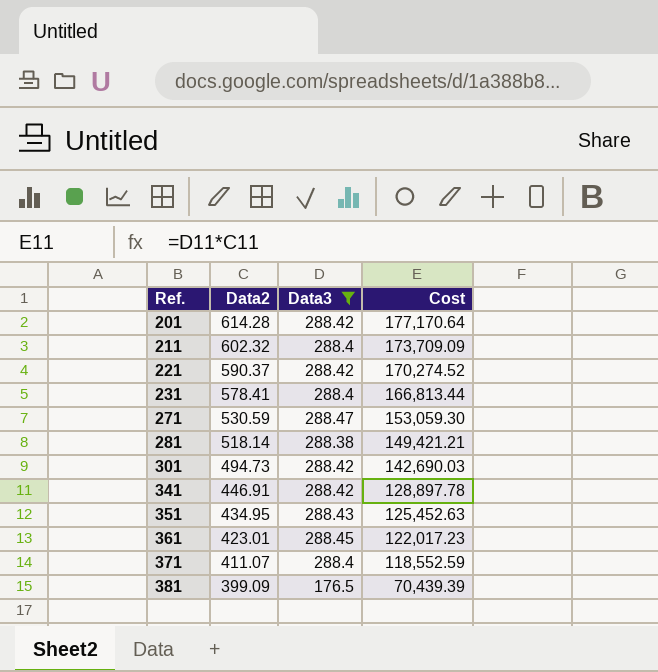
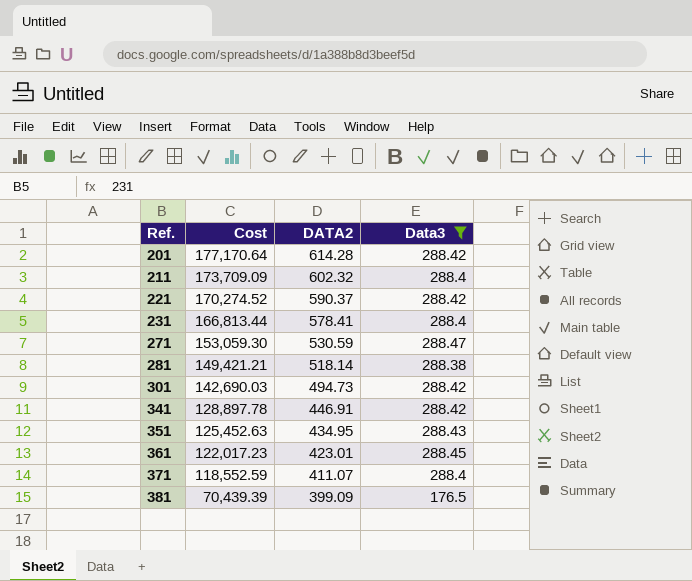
column Cost | position: 4 -> 2
column name: Data2 -> DATA2

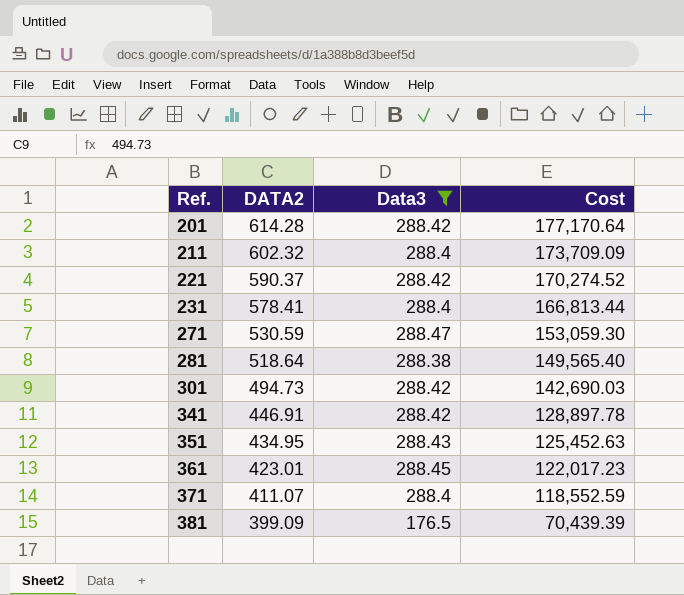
column Cost | position: 2 -> 4
281 | DATA2: 518.14 -> 518.64
281 | Cost: 149,421.21 -> 149,565.40

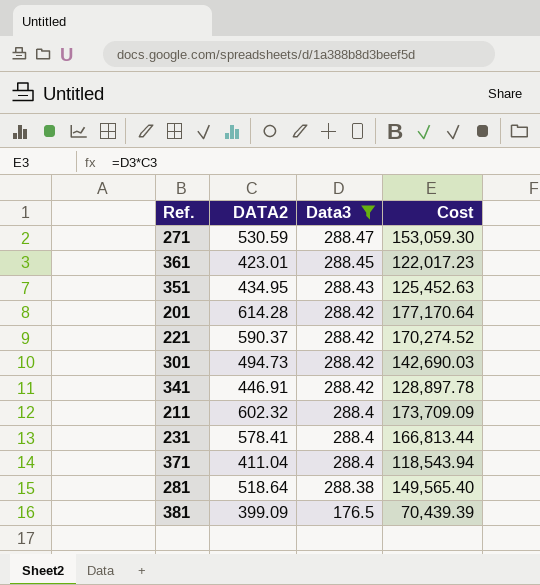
row order: Ref. ascending -> Data3 descending
371 | DATA2: 411.07 -> 411.04
371 | Cost: 118,552.59 -> 118,543.94

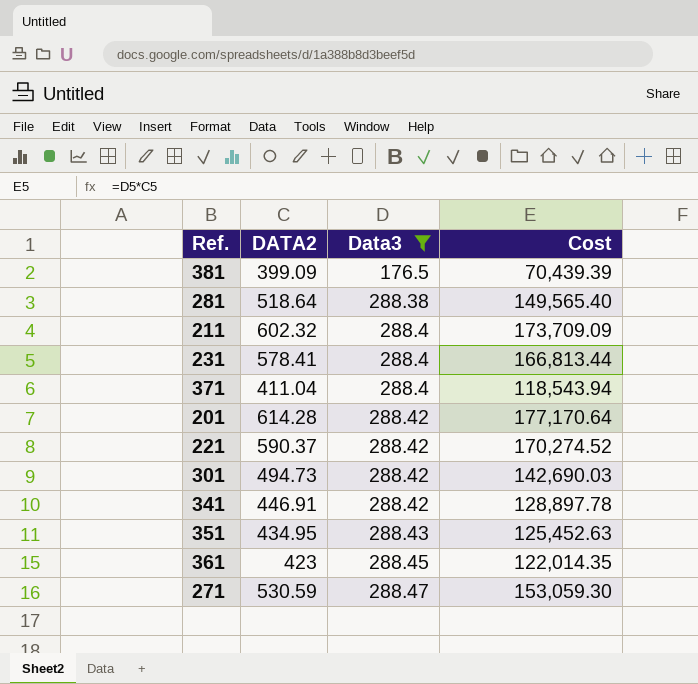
row order: Data3 descending -> Data3 ascending
361 | DATA2: 423.01 -> 423
361 | Cost: 122,017.23 -> 122,014.35

